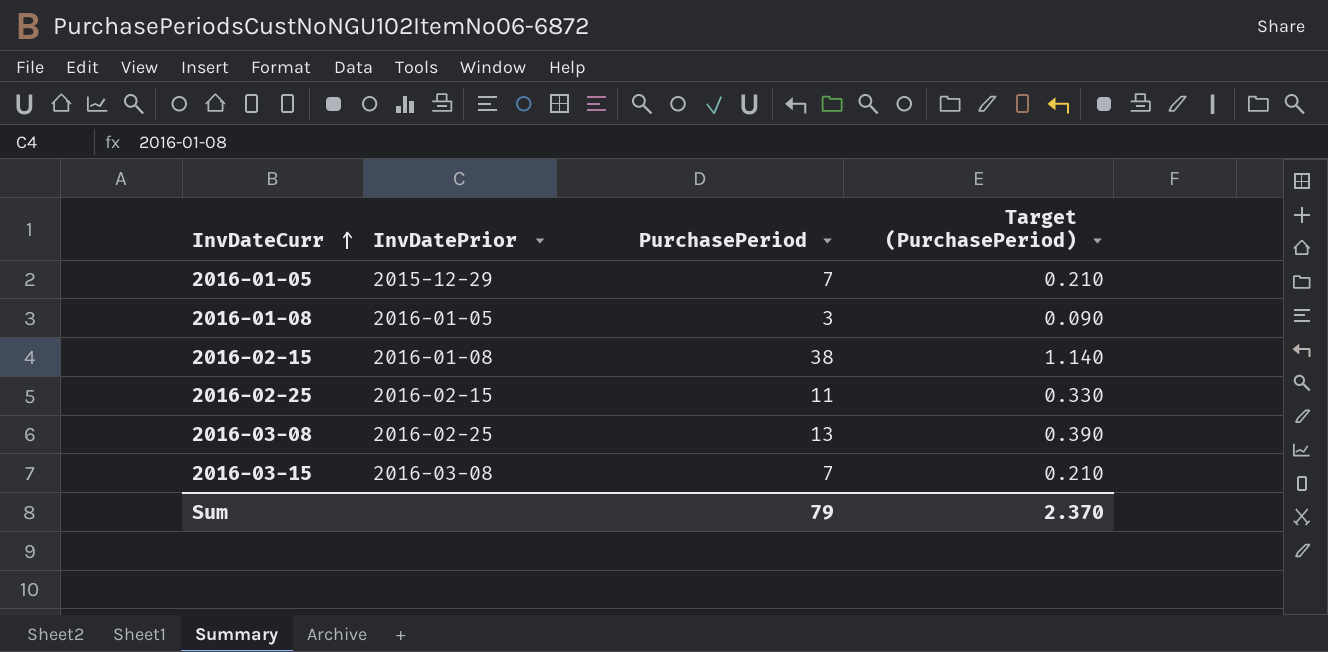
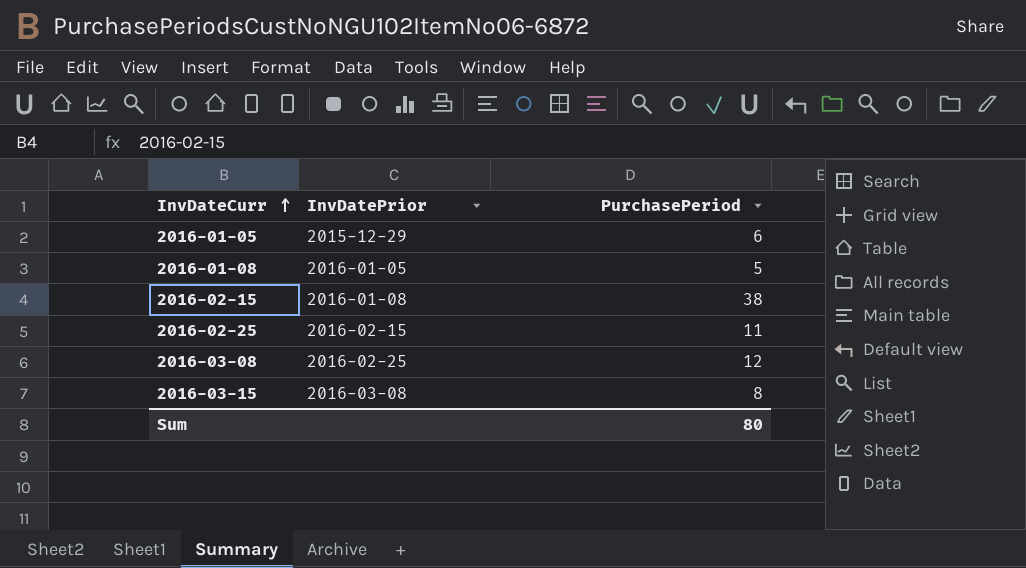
column Target (PurchasePeriod) | formula: [PurchasePeriod] * 0.03 -> none
2016-01-05 | PurchasePeriod: 7 -> 6
2016-01-08 | PurchasePeriod: 3 -> 5
2016-03-08 | PurchasePeriod: 13 -> 12
2016-03-15 | PurchasePeriod: 7 -> 8
Sum | PurchasePeriod: 79 -> 80

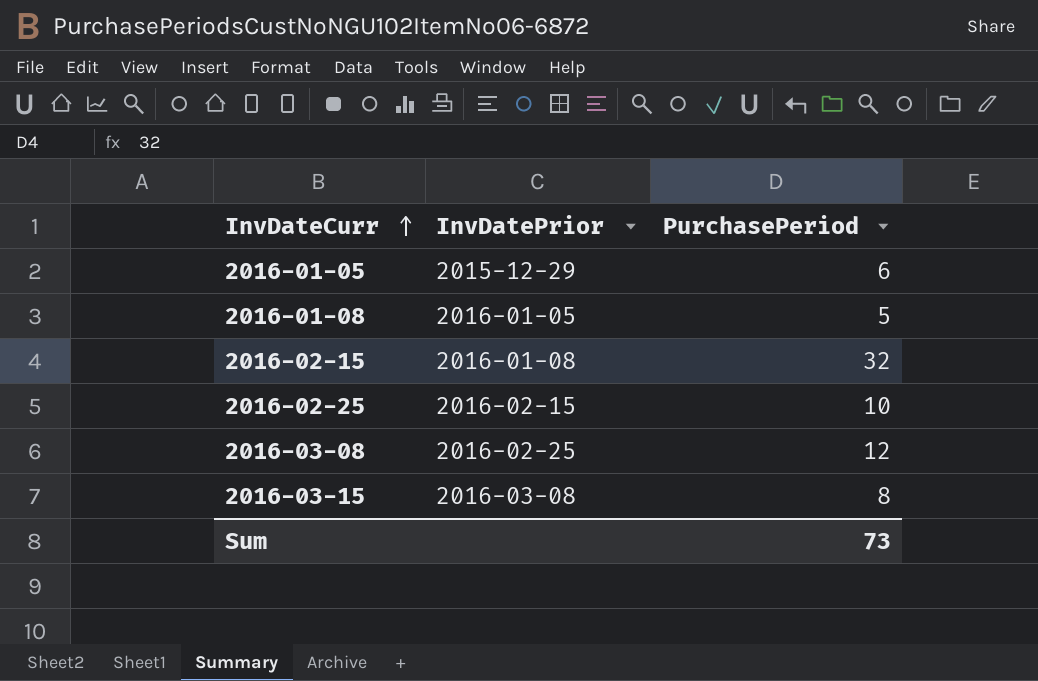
2016-02-15 | PurchasePeriod: 38 -> 32
2016-02-25 | PurchasePeriod: 11 -> 10
Sum | PurchasePeriod: 80 -> 73

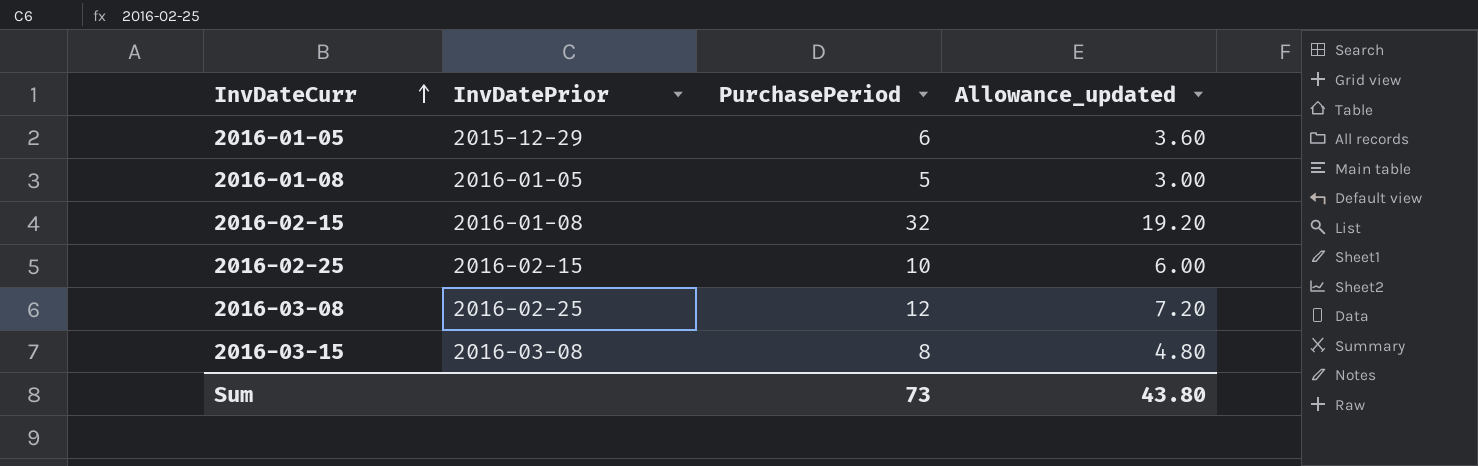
column Allowance_updated | formula: none -> [PurchasePeriod] * 0.6

